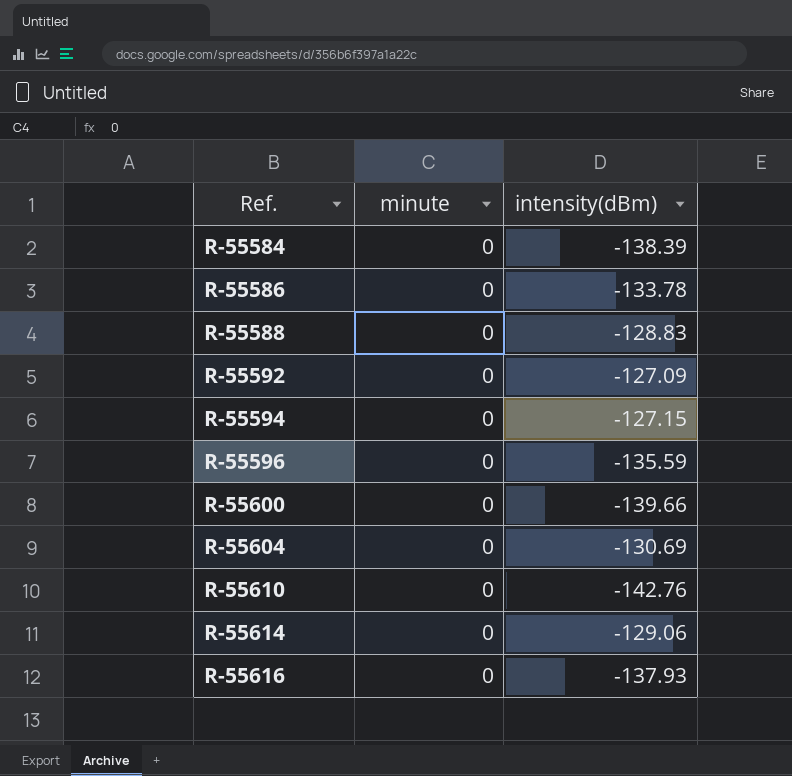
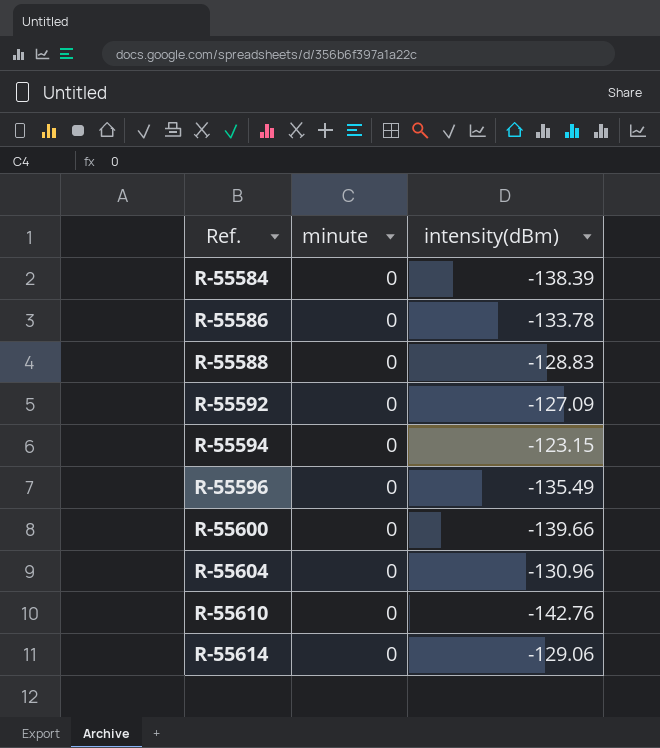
row R-55616: 0 | -137.93 -> none
R-55594 | intensity(dBm): -127.15 -> -123.15
R-55596 | intensity(dBm): -135.59 -> -135.49
R-55604 | intensity(dBm): -130.69 -> -130.96

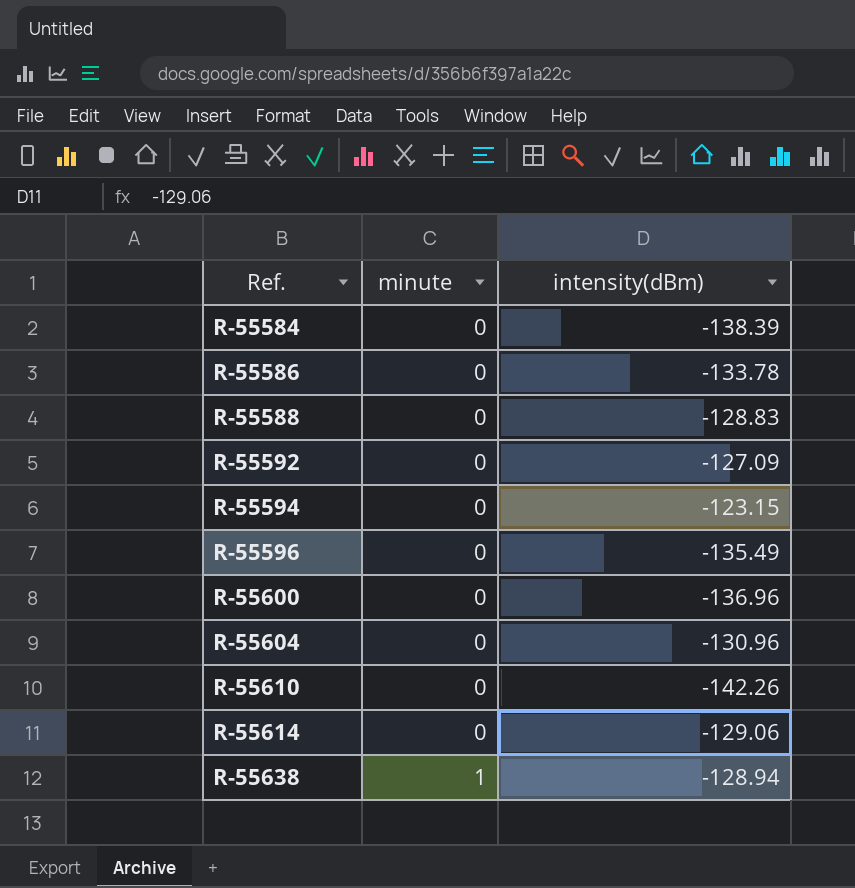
R-55600 | intensity(dBm): -139.66 -> -136.96
R-55610 | intensity(dBm): -142.76 -> -142.26
row R-55638: none -> 1 | -128.94

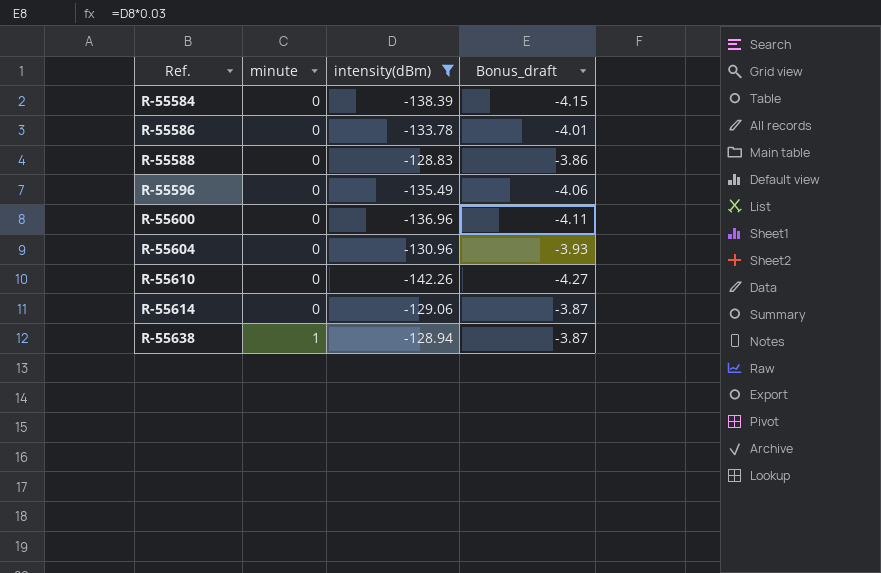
filter: none -> intensity(dBm) <= -128.83
column Bonus_draft | formula: none -> [intensity(dBm)] * 0.03

